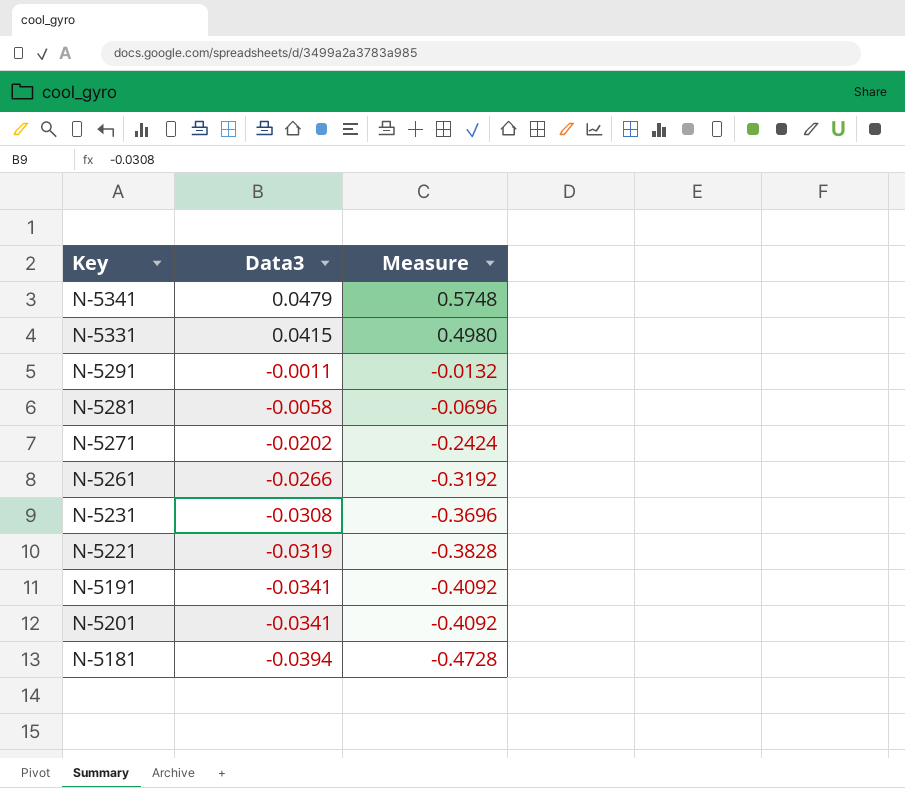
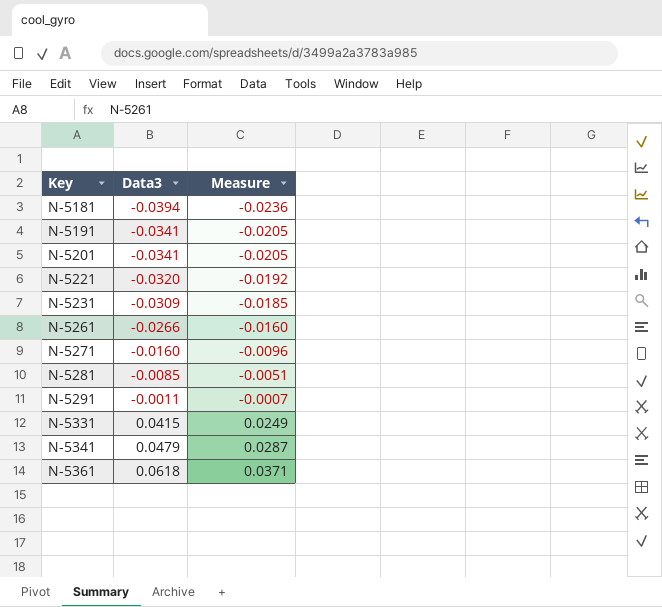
row order: Data3 descending -> Key ascending
column Measure | formula: [Data3] * 12 -> [Data3] * 0.6
N-5221 | Data3: -0.0319 -> -0.0320
N-5231 | Data3: -0.0308 -> -0.0309
N-5271 | Data3: -0.0202 -> -0.0160
N-5281 | Data3: -0.0058 -> -0.0085
row N-5361: none -> 0.0618 | 0.0371

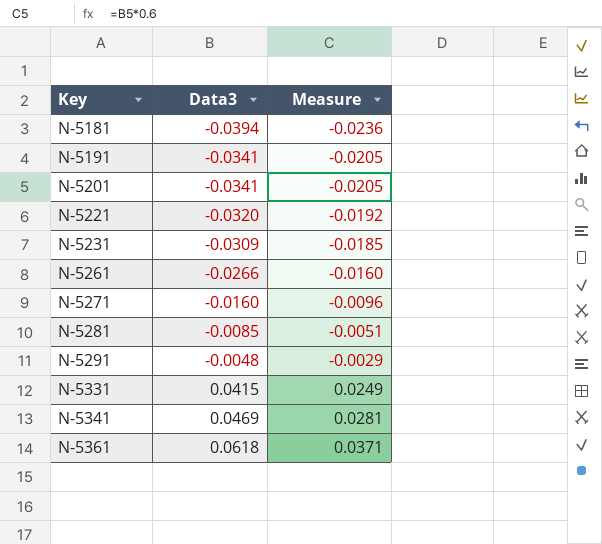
N-5291 | Data3: -0.0011 -> -0.0048
N-5291 | Measure: -0.0007 -> -0.0029
N-5341 | Data3: 0.0479 -> 0.0469
N-5341 | Measure: 0.0287 -> 0.0281

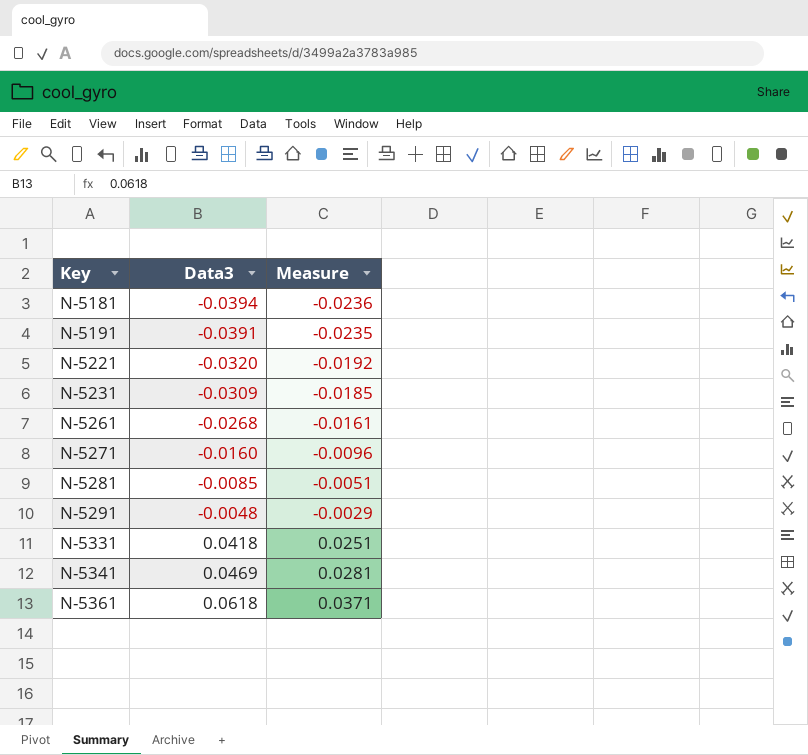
row N-5201: -0.0341 | -0.0205 -> none
N-5191 | Data3: -0.0341 -> -0.0391
N-5191 | Measure: -0.0205 -> -0.0235
N-5261 | Data3: -0.0266 -> -0.0268
N-5261 | Measure: -0.0160 -> -0.0161
N-5331 | Data3: 0.0415 -> 0.0418
N-5331 | Measure: 0.0249 -> 0.0251

